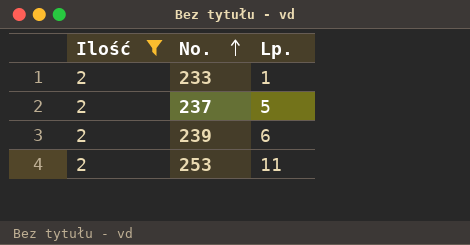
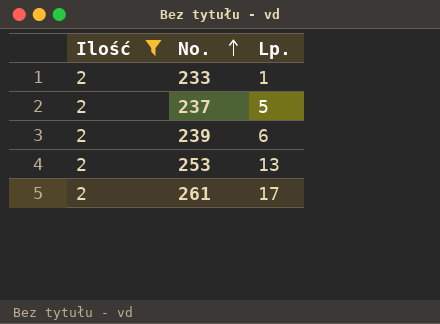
253 | Lp.: 11 -> 13
row 261: none -> 2 | 17

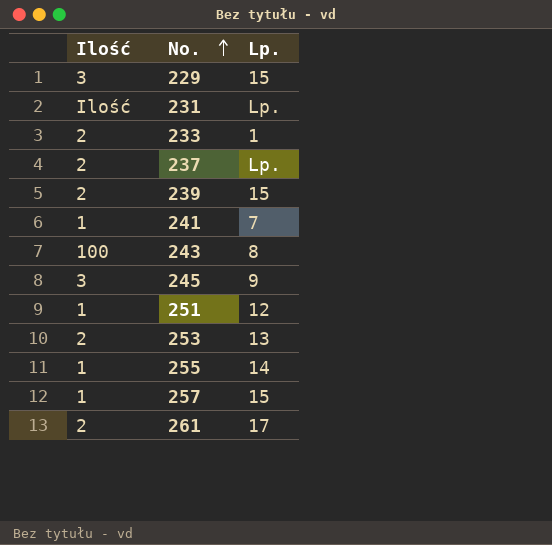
filter: Ilość = 2 -> none
237 | Lp.: 5 -> Lp.
239 | Lp.: 6 -> 15

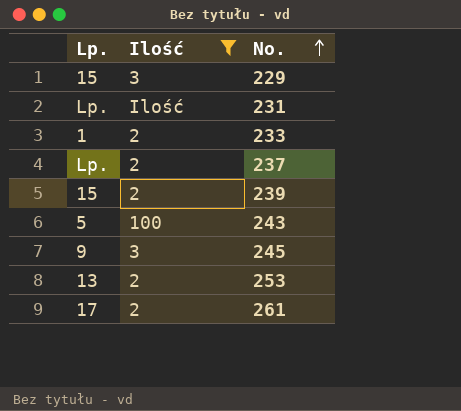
filter: none -> Ilość != 1
column Lp. | position: 3 -> 1
243 | Lp.: 8 -> 5

